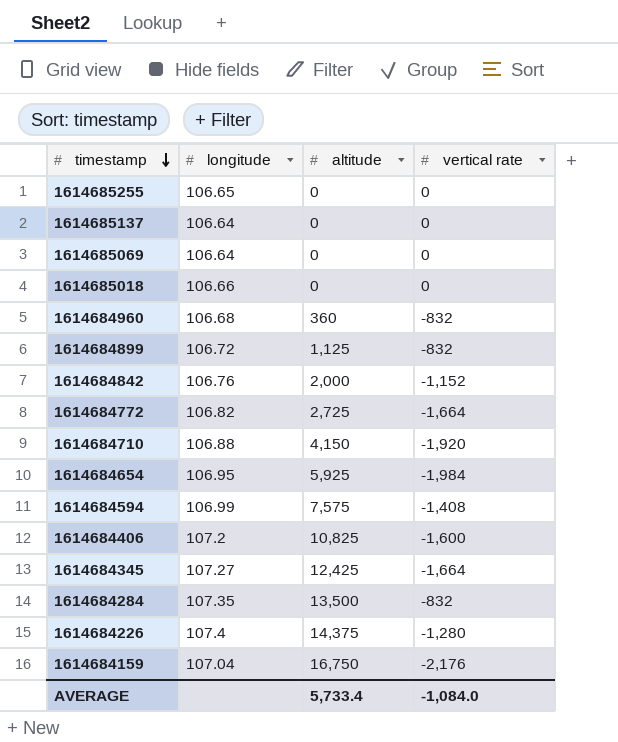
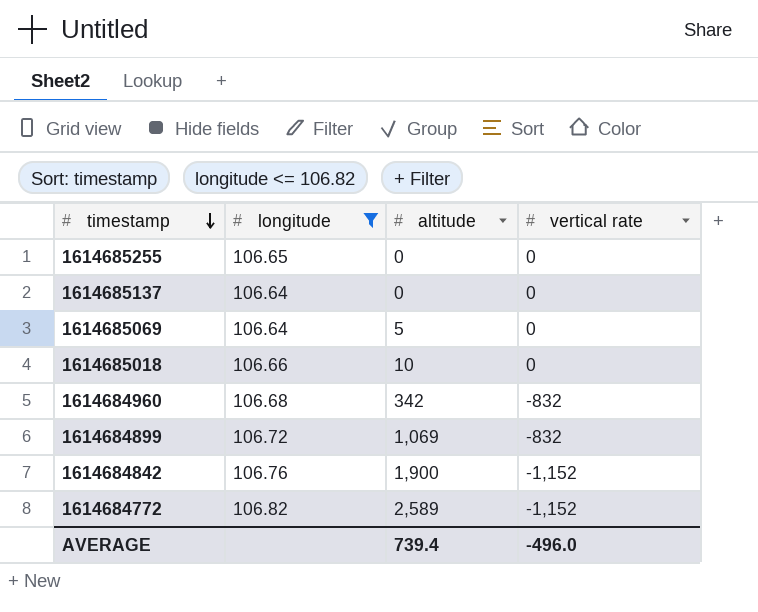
filter: none -> longitude <= 106.82
1614685069 | altitude: 0 -> 5
1614685018 | altitude: 0 -> 10
1614684960 | altitude: 360 -> 342
1614684899 | altitude: 1,125 -> 1,069
1614684842 | altitude: 2,000 -> 1,900
1614684772 | altitude: 2,725 -> 2,589
1614684772 | vertical rate: -1,664 -> -1,152
AVERAGE | altitude: 5,733.4 -> 739.4
AVERAGE | vertical rate: -1,084.0 -> -496.0

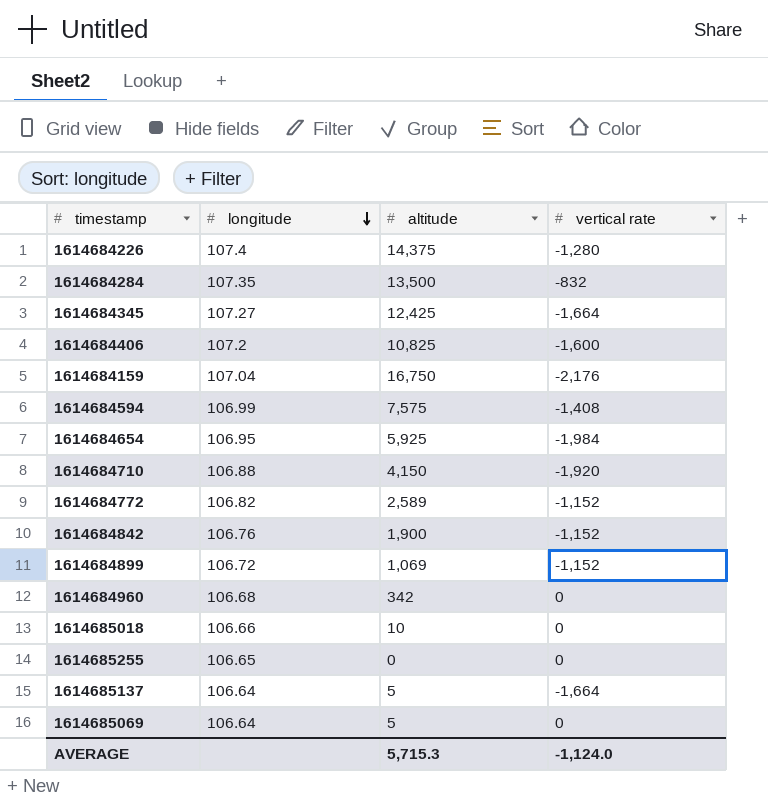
filter: longitude <= 106.82 -> none
row order: timestamp descending -> longitude descending
1614684899 | vertical rate: -832 -> -1,152
1614684960 | vertical rate: -832 -> 0
1614685137 | altitude: 0 -> 5
1614685137 | vertical rate: 0 -> -1,664
AVERAGE | altitude: 739.4 -> 5,715.3
AVERAGE | vertical rate: -496.0 -> -1,124.0

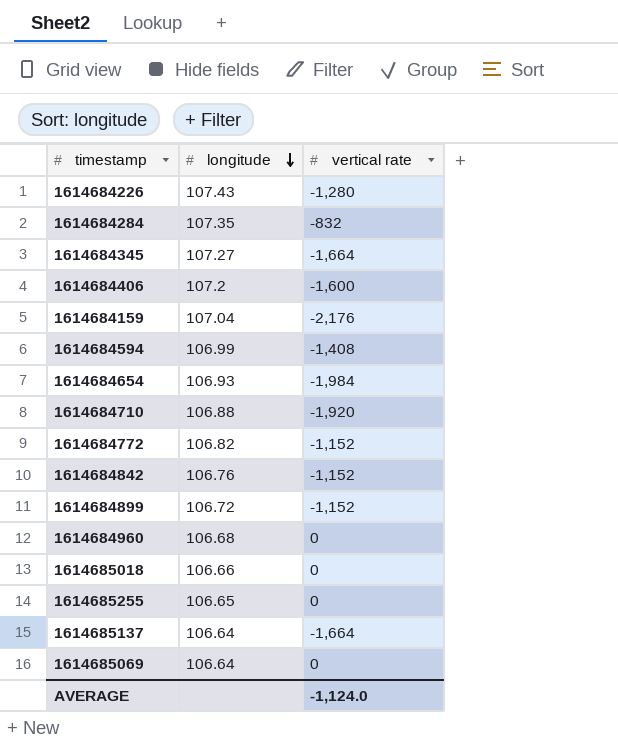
column altitude | position: 3 -> none
1614684226 | longitude: 107.4 -> 107.43
1614684654 | longitude: 106.95 -> 106.93

